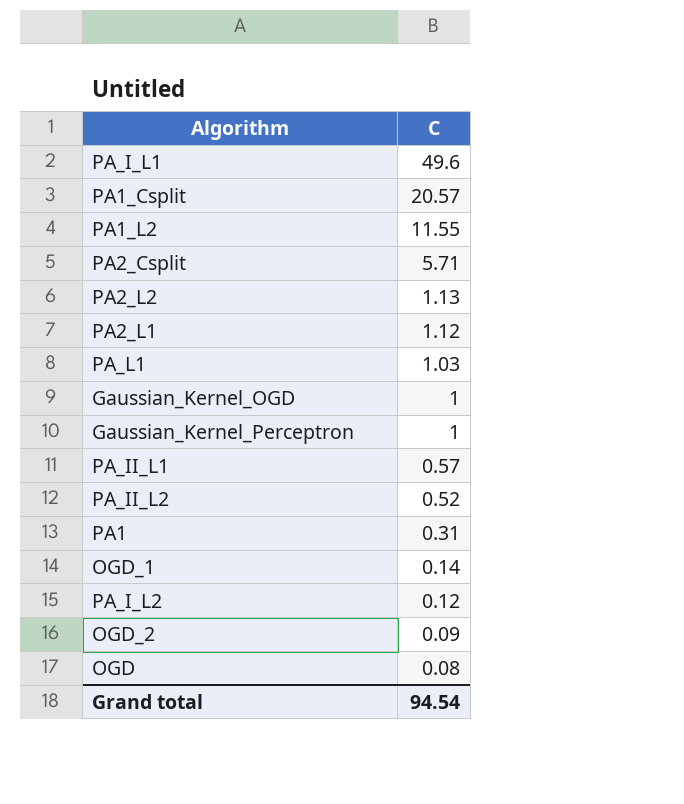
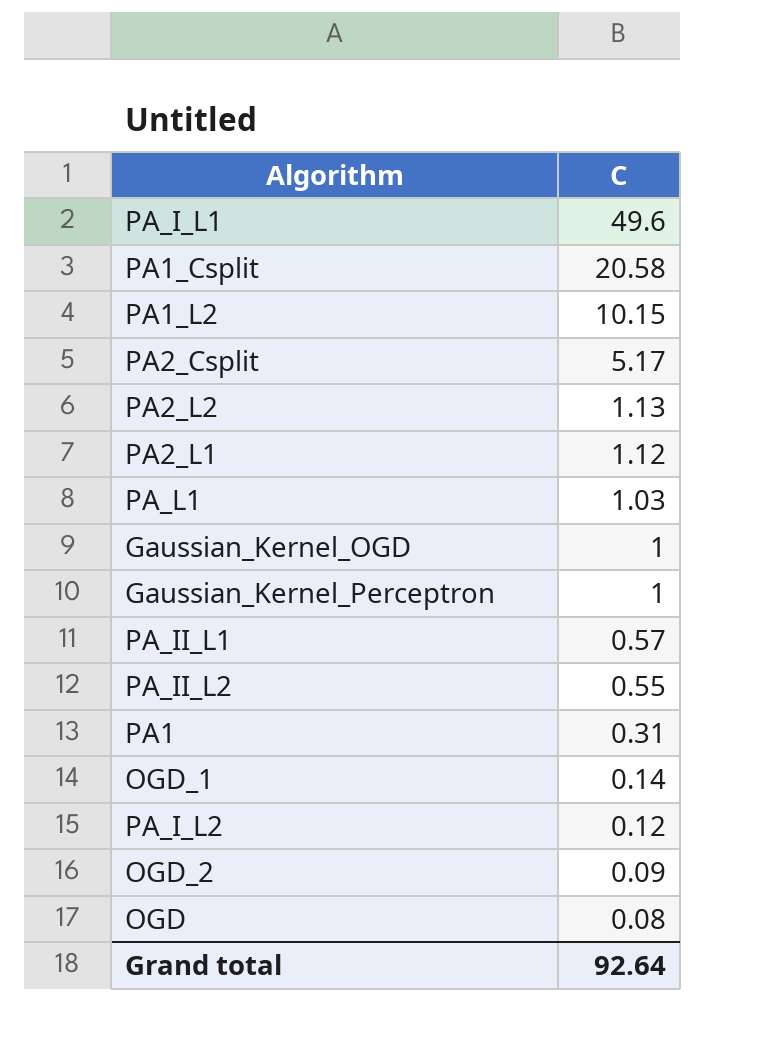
PA1_Csplit | C: 20.57 -> 20.58
PA1_L2 | C: 11.55 -> 10.15
PA2_Csplit | C: 5.71 -> 5.17
PA_II_L2 | C: 0.52 -> 0.55
Grand total | C: 94.54 -> 92.64

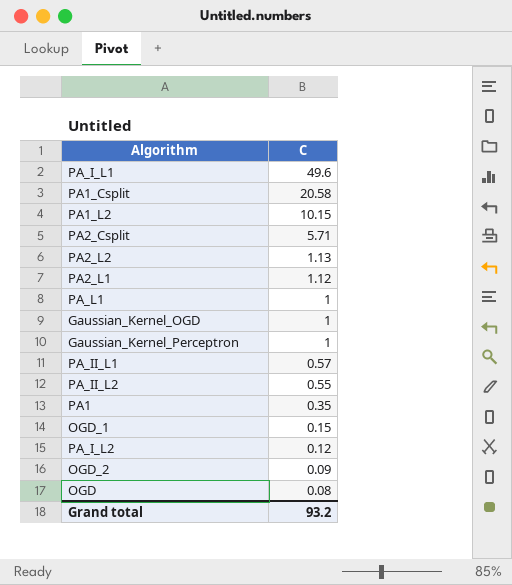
PA2_Csplit | C: 5.17 -> 5.71
PA_L1 | C: 1.03 -> 1
PA1 | C: 0.31 -> 0.35
OGD_1 | C: 0.14 -> 0.15
Grand total | C: 92.64 -> 93.2

